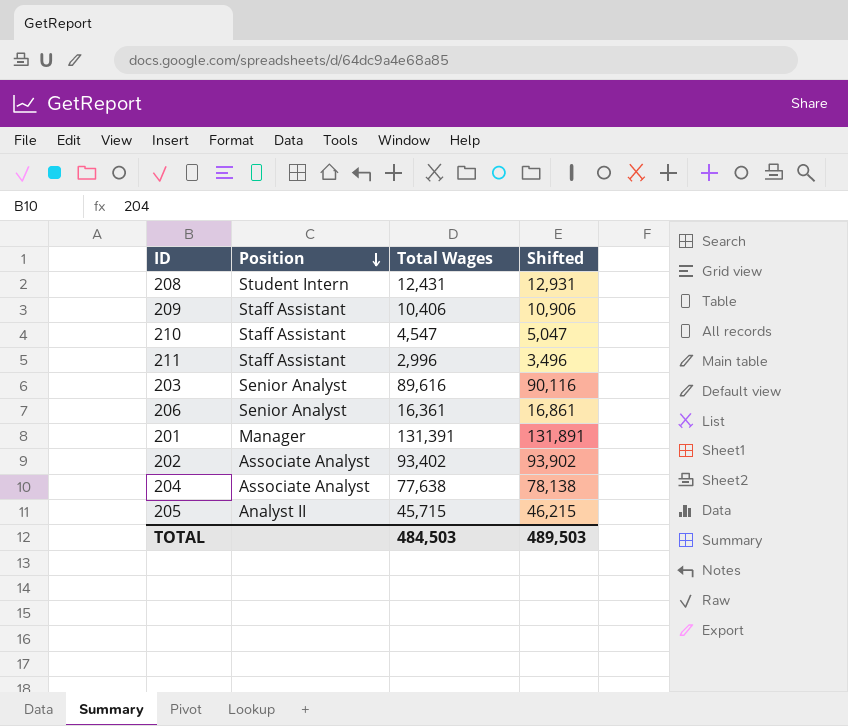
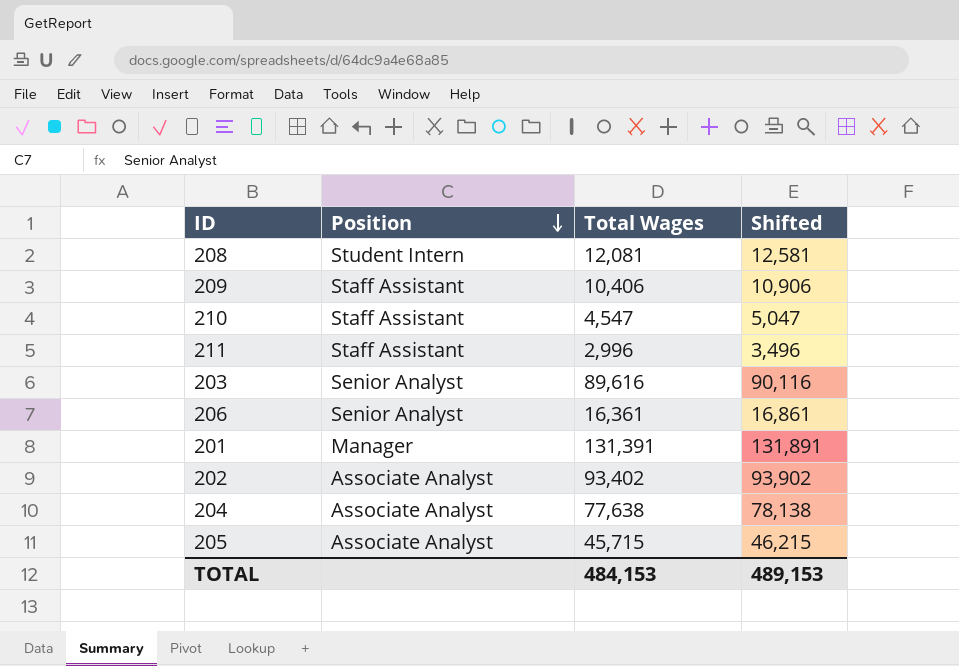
208 | Total Wages: 12,431 -> 12,081
208 | Shifted: 12,931 -> 12,581
205 | Position: Analyst II -> Associate Analyst
TOTAL | Total Wages: 484,503 -> 484,153
TOTAL | Shifted: 489,503 -> 489,153

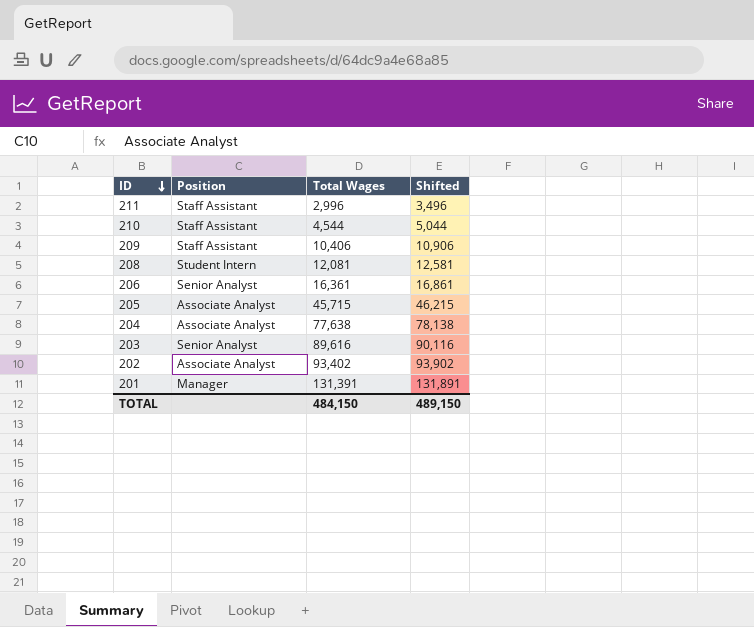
row order: Position descending -> ID descending
210 | Total Wages: 4,547 -> 4,544
210 | Shifted: 5,047 -> 5,044
TOTAL | Total Wages: 484,153 -> 484,150
TOTAL | Shifted: 489,153 -> 489,150

